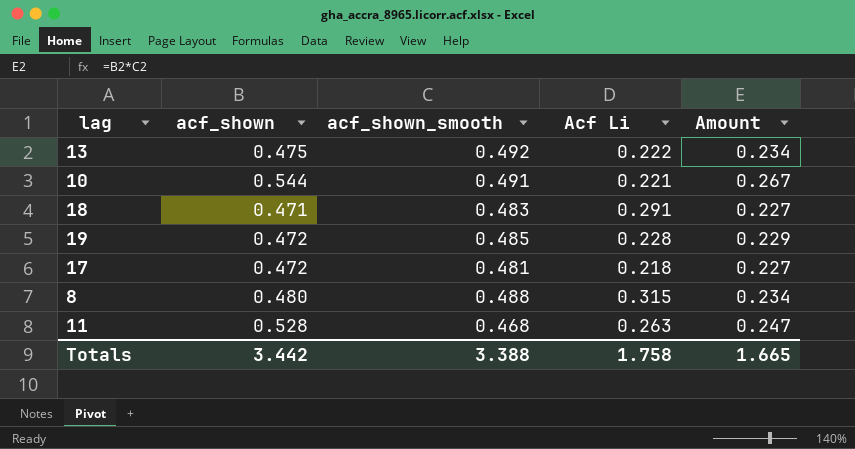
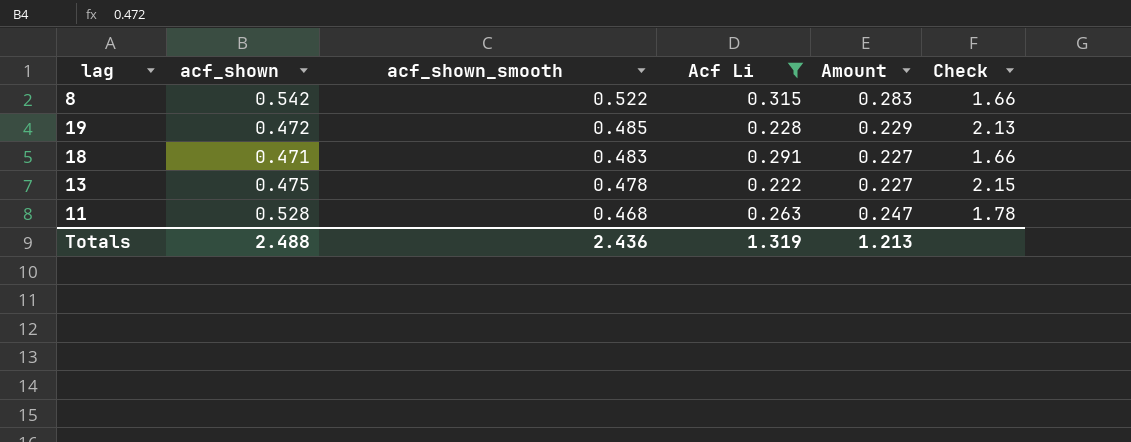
filter: none -> Acf Li >= 0.222
row order: none -> acf_shown_smooth descending
column Check | formula: none -> [acf_shown_smooth] / [Acf Li]
8 | acf_shown: 0.480 -> 0.542
8 | acf_shown_smooth: 0.488 -> 0.522
8 | Amount: 0.234 -> 0.283
13 | acf_shown_smooth: 0.492 -> 0.478
13 | Amount: 0.234 -> 0.227
Totals | acf_shown: 3.442 -> 2.488
Totals | acf_shown_smooth: 3.388 -> 2.436
Totals | Acf Li: 1.758 -> 1.319
Totals | Amount: 1.665 -> 1.213

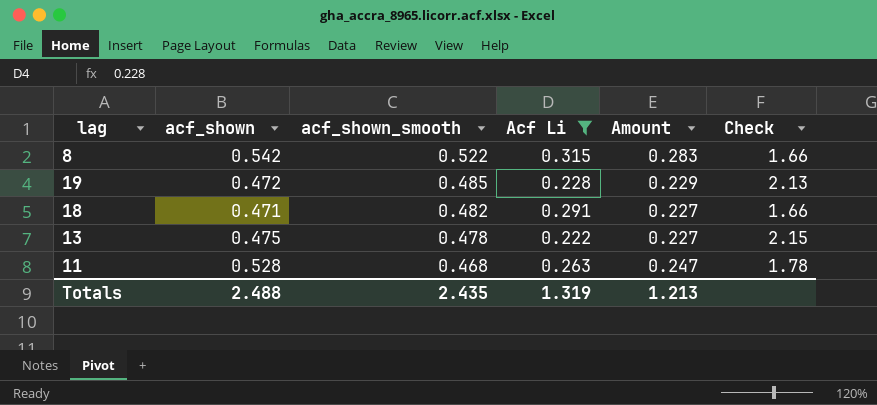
18 | acf_shown_smooth: 0.483 -> 0.482
Totals | acf_shown_smooth: 2.436 -> 2.435

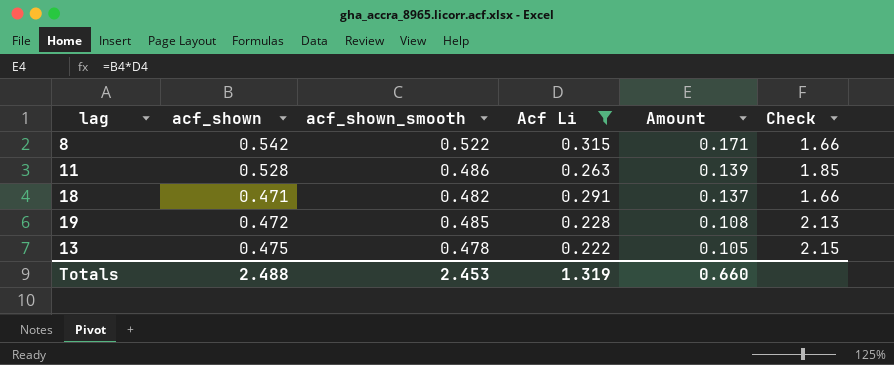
row order: acf_shown_smooth descending -> Amount descending
column Amount | formula: [acf_shown] * [acf_shown_smooth] -> [acf_shown] * [Acf Li]
11 | acf_shown_smooth: 0.468 -> 0.486
11 | Check: 1.78 -> 1.85
Totals | acf_shown_smooth: 2.435 -> 2.453
Totals | Amount: 1.213 -> 0.660

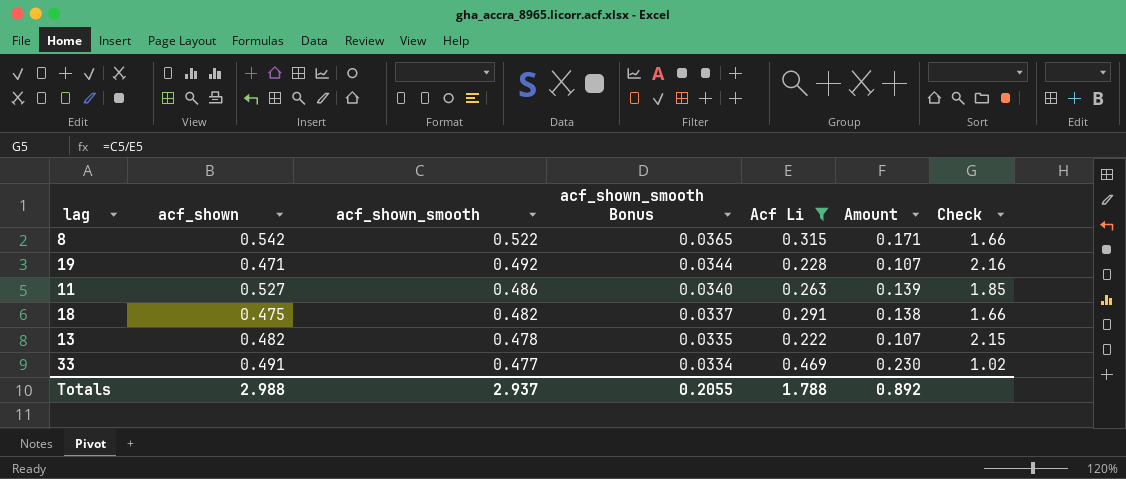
row order: Amount descending -> acf_shown_smooth descending
column acf_shown_smooth Bonus | formula: none -> [acf_shown_smooth] * 0.07
19 | acf_shown: 0.472 -> 0.471
19 | acf_shown_smooth: 0.485 -> 0.492
19 | Amount: 0.108 -> 0.107
19 | Check: 2.13 -> 2.16
11 | acf_shown: 0.528 -> 0.527
18 | acf_shown: 0.471 -> 0.475
18 | Amount: 0.137 -> 0.138
13 | acf_shown: 0.475 -> 0.482
13 | Amount: 0.105 -> 0.107
row 33: none -> 0.491 | 0.477 | 0.0334 | 0.469 | 0.230 | 1.02
Totals | acf_shown: 2.488 -> 2.988
Totals | acf_shown_smooth: 2.453 -> 2.937
Totals | Acf Li: 1.319 -> 1.788
Totals | Amount: 0.660 -> 0.892

